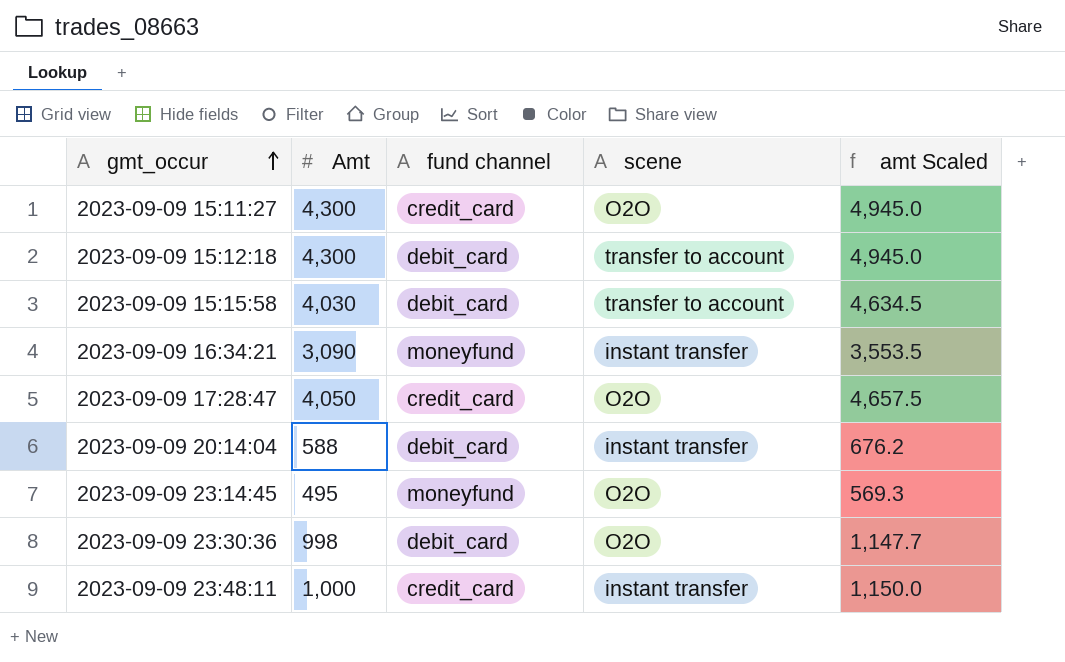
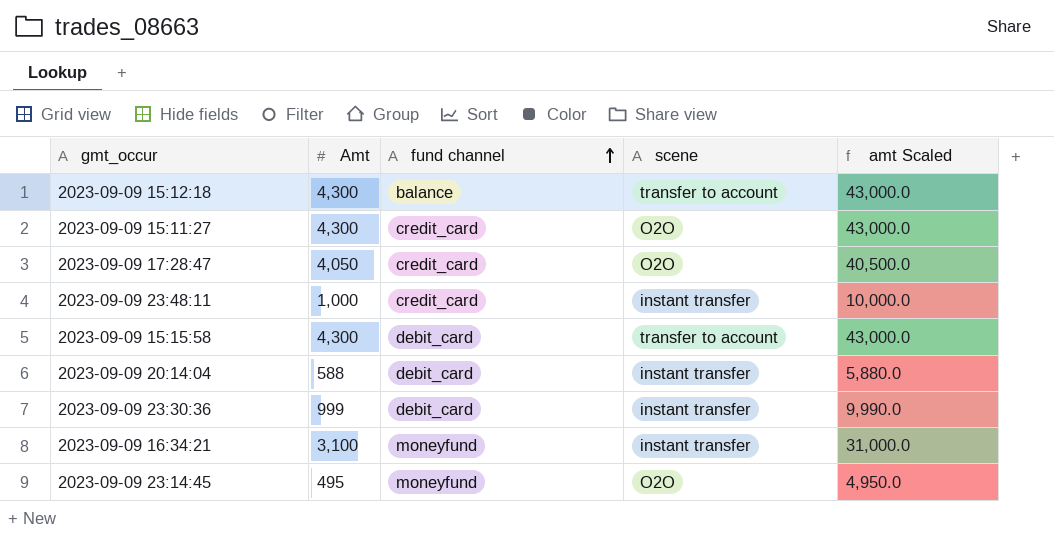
row order: gmt_occur ascending -> fund channel ascending
column amt Scaled | formula: [Amt] * 1.15 -> [Amt] * 10
2023-09-09 15:12:18 | fund channel: debit_card -> balance
2023-09-09 15:15:58 | Amt: 4,030 -> 4,300
2023-09-09 23:30:36 | Amt: 998 -> 999
2023-09-09 23:30:36 | scene: O2O -> instant transfer
2023-09-09 16:34:21 | Amt: 3,090 -> 3,100

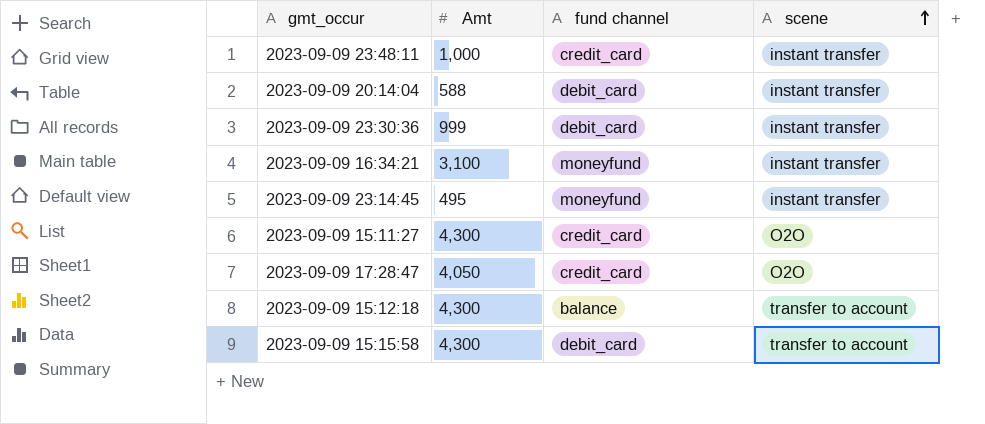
row order: fund channel ascending -> scene ascending
column amt Scaled | formula: [Amt] * 10 -> none
2023-09-09 23:14:45 | scene: O2O -> instant transfer

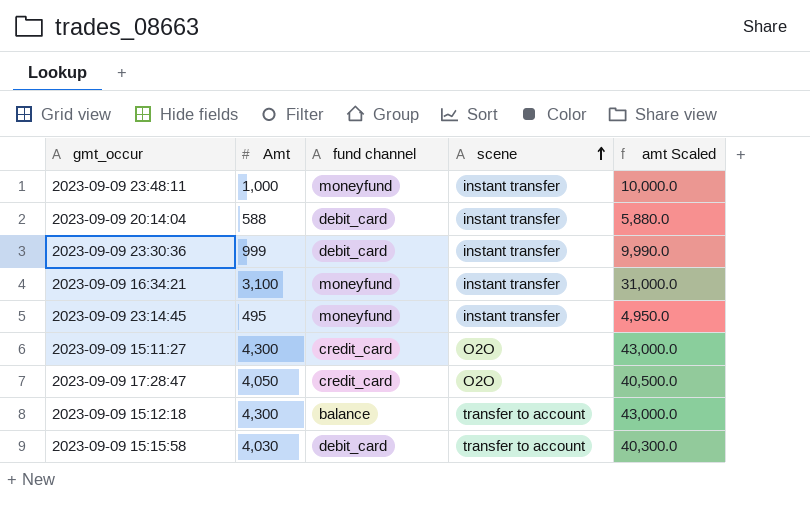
column amt Scaled | formula: none -> [Amt] * 10
2023-09-09 23:48:11 | fund channel: credit_card -> moneyfund
2023-09-09 15:15:58 | Amt: 4,300 -> 4,030

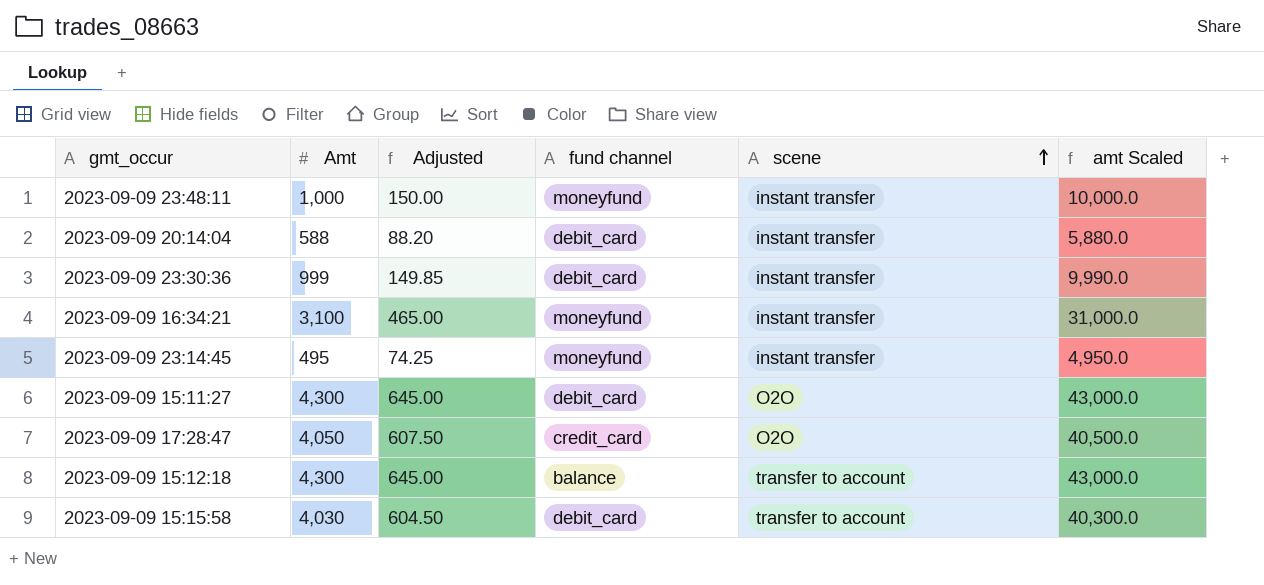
column Adjusted | formula: none -> [Amt] * 0.15
2023-09-09 15:11:27 | fund channel: credit_card -> debit_card

